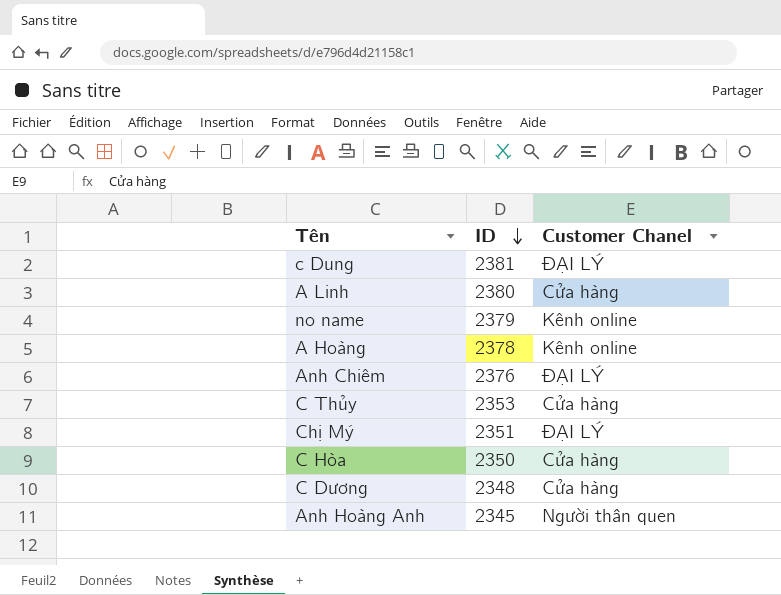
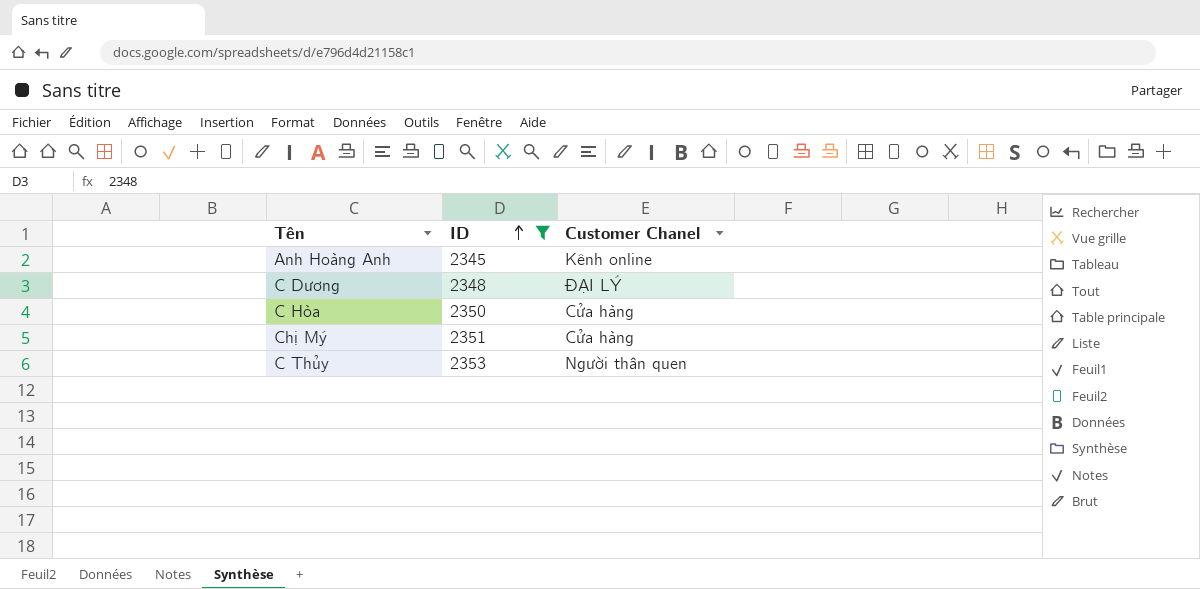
filter: none -> ID <= 2353
row order: ID descending -> ID ascending
Anh Hoàng Anh | Customer Chanel: Người thân quen -> Kênh online
C Dương | Customer Chanel: Cửa hàng -> ĐẠI LÝ
Chị Mý | Customer Chanel: ĐẠI LÝ -> Cửa hàng
C Thủy | Customer Chanel: Cửa hàng -> Người thân quen

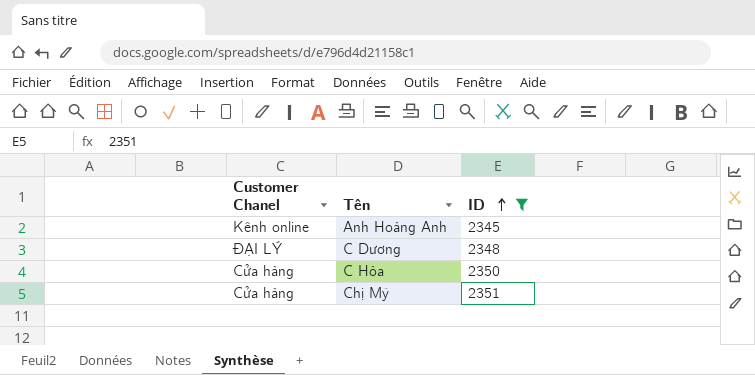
column Customer Chanel | position: 3 -> 1
row C Thủy: 2353 | Người thân quen -> none

